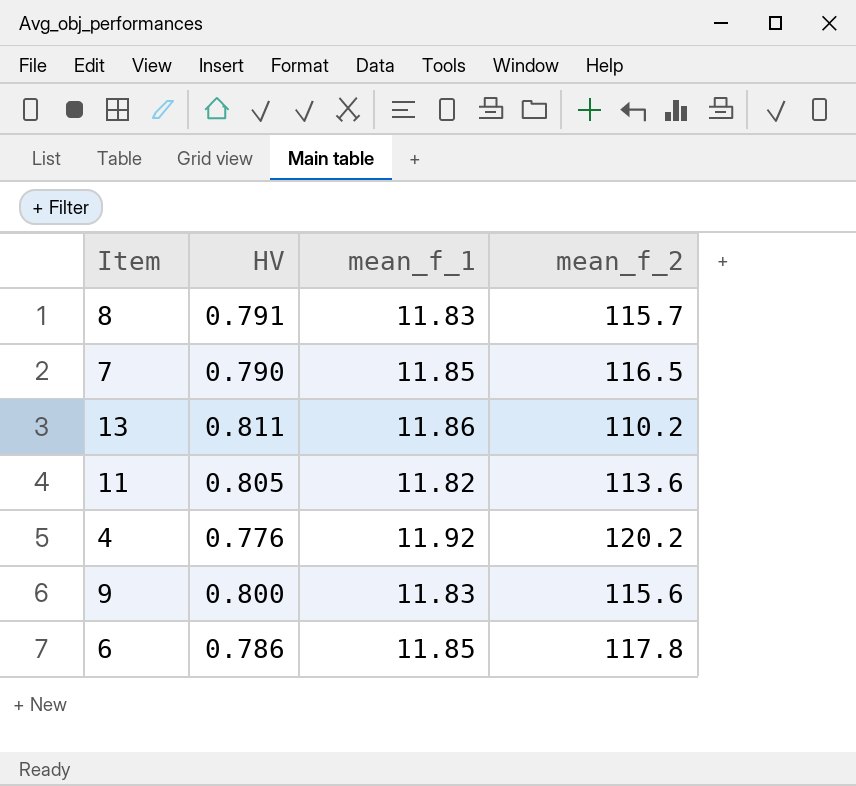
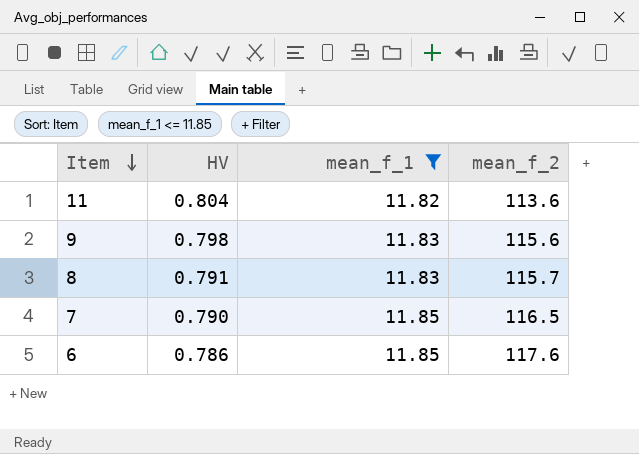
filter: none -> mean_f_1 <= 11.85
row order: none -> Item descending
11 | HV: 0.805 -> 0.804
9 | HV: 0.800 -> 0.798
6 | mean_f_2: 117.8 -> 117.6

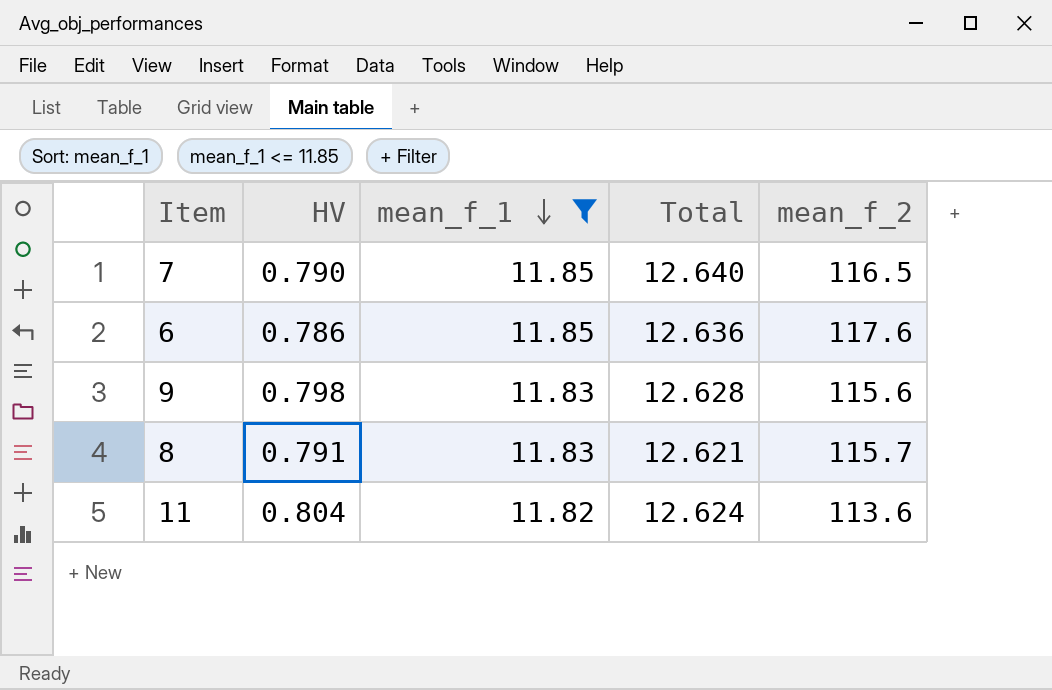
row order: Item descending -> mean_f_1 descending
column Total | formula: none -> [HV] + [mean_f_1]

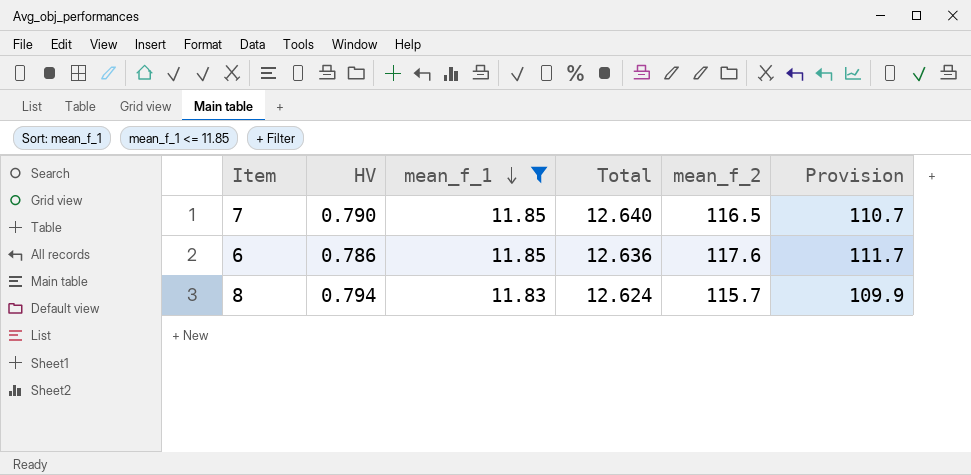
column Provision | formula: none -> [mean_f_2] * 0.95
row 9: 0.798 | 11.83 | 12.628 | 115.6 -> none
row 11: 0.804 | 11.82 | 12.624 | 113.6 -> none
8 | HV: 0.791 -> 0.794
8 | Total: 12.621 -> 12.624

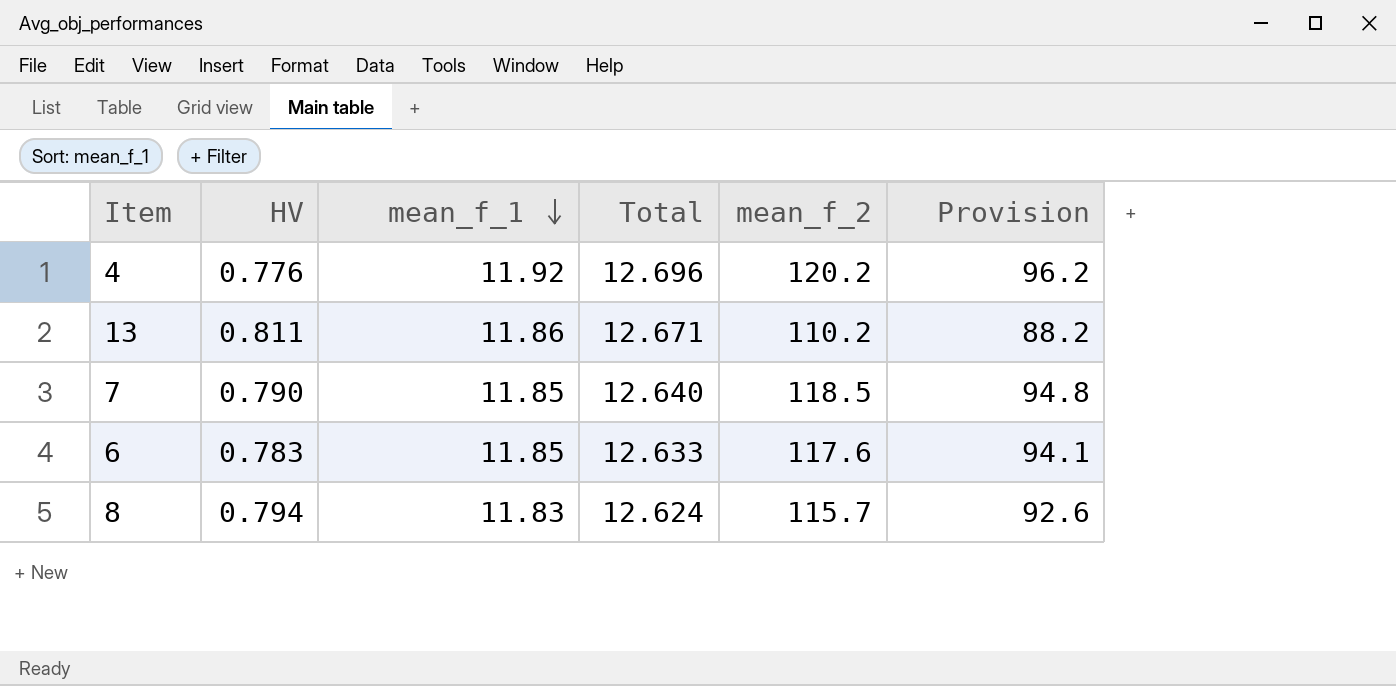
filter: mean_f_1 <= 11.85 -> none
column Provision | formula: [mean_f_2] * 0.95 -> [mean_f_2] * 0.8
7 | mean_f_2: 116.5 -> 118.5
6 | HV: 0.786 -> 0.783
6 | Total: 12.636 -> 12.633

